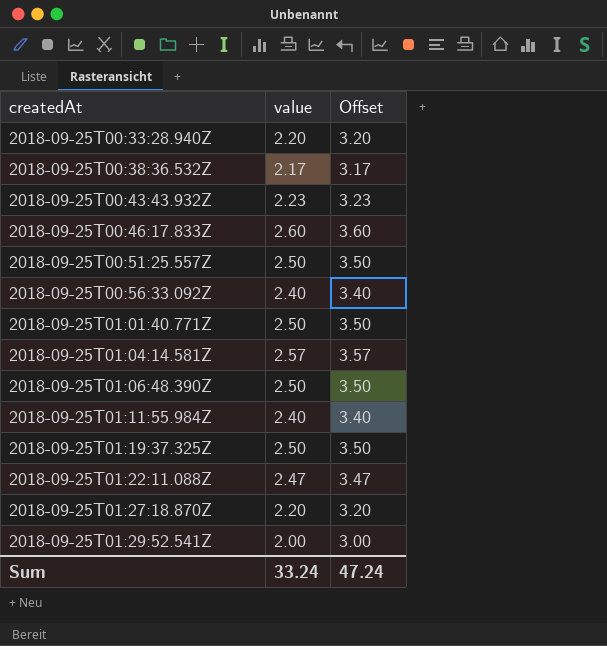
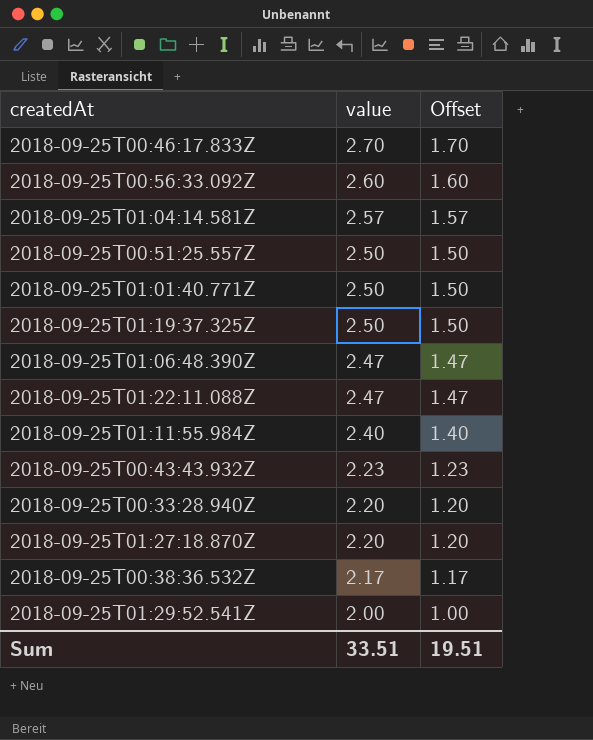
row order: createdAt ascending -> value descending
column Offset | formula: [value] + 1 -> [value] - 1
2018-09-25T00:46:17.833Z | value: 2.60 -> 2.70
2018-09-25T00:56:33.092Z | value: 2.40 -> 2.60
2018-09-25T01:06:48.390Z | value: 2.50 -> 2.47
Sum | value: 33.24 -> 33.51
Sum | Offset: 47.24 -> 19.51

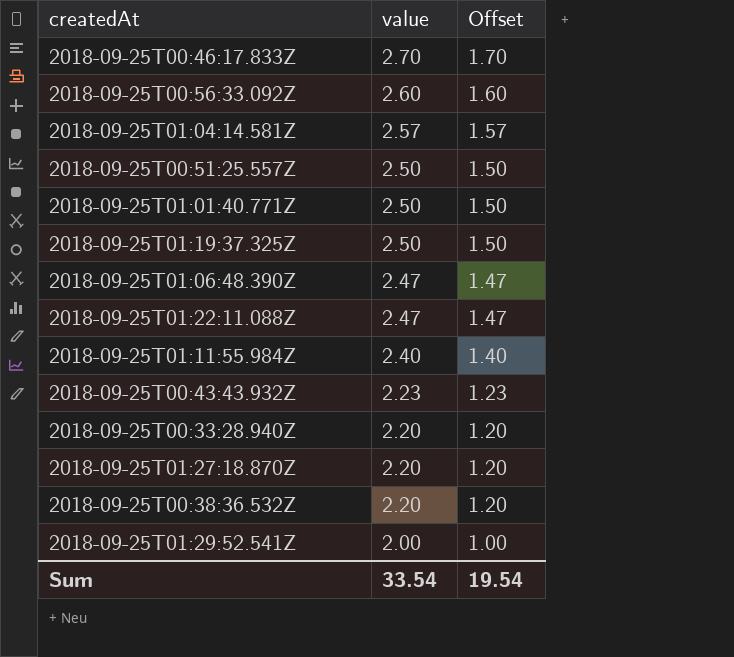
2018-09-25T00:38:36.532Z | value: 2.17 -> 2.20
2018-09-25T00:38:36.532Z | Offset: 1.17 -> 1.20
Sum | value: 33.51 -> 33.54
Sum | Offset: 19.51 -> 19.54

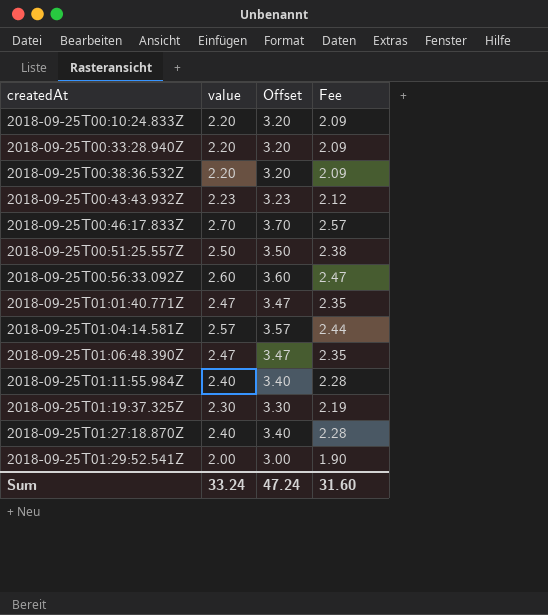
row order: value descending -> createdAt ascending
column Offset | formula: [value] - 1 -> [value] + 1
column Fee | formula: none -> [value] * 0.95
row 2018-09-25T01:22:11.088Z: 2.47 | 1.47 -> none
row 2018-09-25T00:10:24.833Z: none -> 2.20 | 3.20 | 2.09
2018-09-25T01:01:40.771Z | value: 2.50 -> 2.47
2018-09-25T01:19:37.325Z | value: 2.50 -> 2.30
2018-09-25T01:27:18.870Z | value: 2.20 -> 2.40
Sum | value: 33.54 -> 33.24
Sum | Offset: 19.54 -> 47.24

